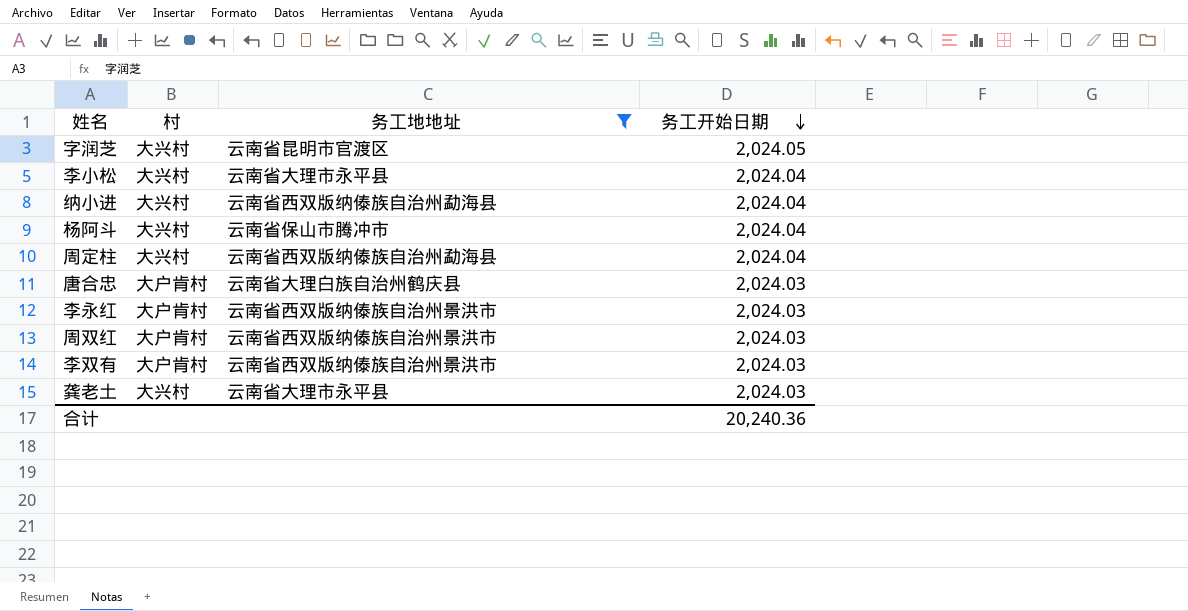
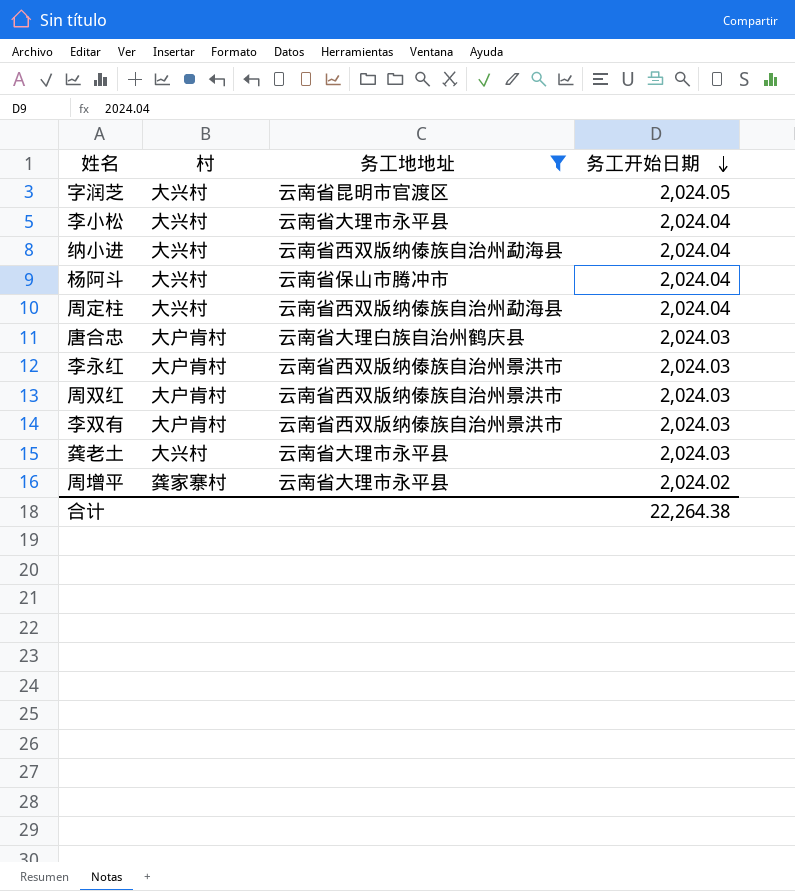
row 周增平: none -> 龚家寨村 | 云南省大理市永平县 | 2,024.02
合计 | 务工开始日期: 20,240.36 -> 22,264.38

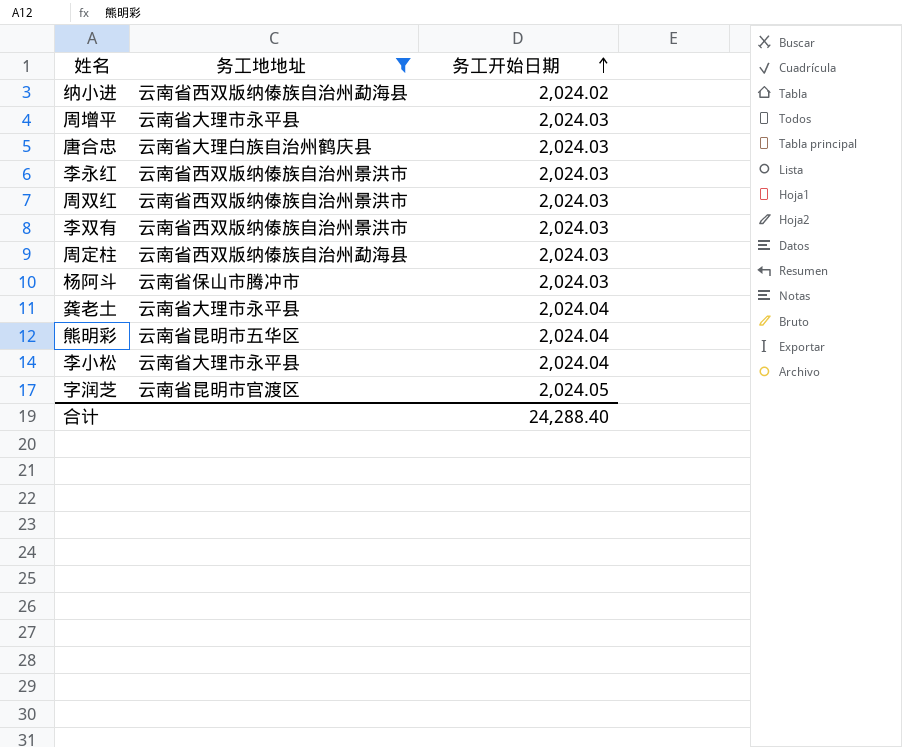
row order: 务工开始日期 descending -> 务工开始日期 ascending
column 村 | position: 2 -> none
纳小进 | 务工开始日期: 2,024.04 -> 2,024.02
周增平 | 务工开始日期: 2,024.02 -> 2,024.03
周定柱 | 务工开始日期: 2,024.04 -> 2,024.03
杨阿斗 | 务工开始日期: 2,024.04 -> 2,024.03
龚老土 | 务工开始日期: 2,024.03 -> 2,024.04
row 熊明彩: none -> 云南省昆明市五华区 | 2,024.04
合计 | 务工开始日期: 22,264.38 -> 24,288.40

